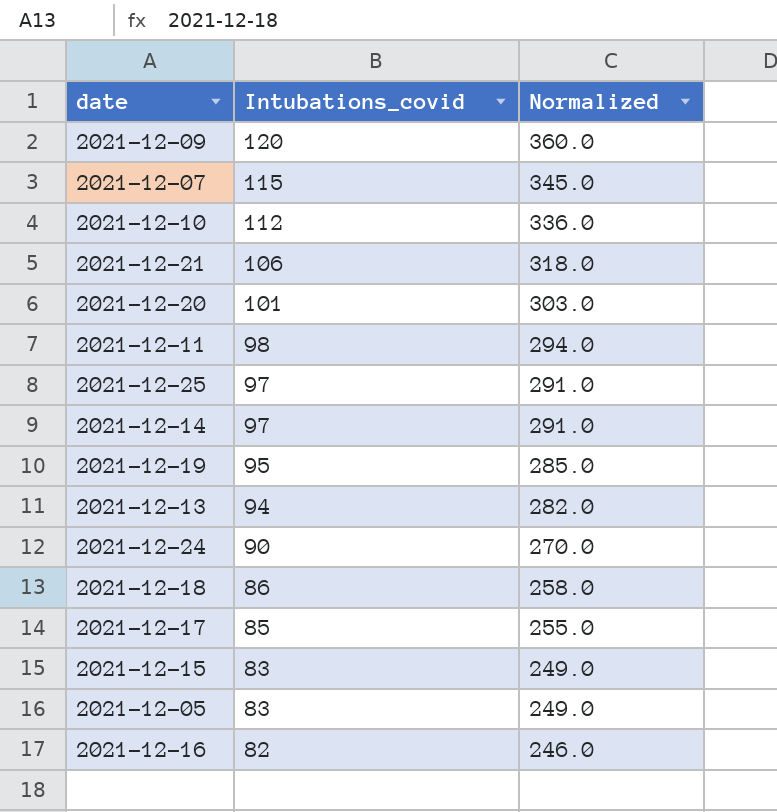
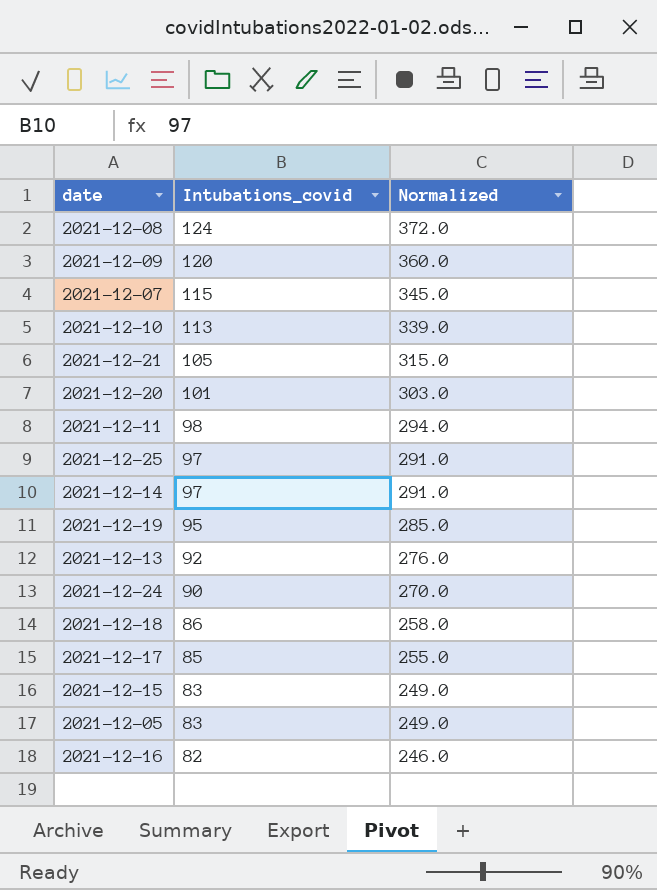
row 2021-12-08: none -> 124 | 372.0
2021-12-10 | Intubations_covid: 112 -> 113
2021-12-10 | Normalized: 336.0 -> 339.0
2021-12-21 | Intubations_covid: 106 -> 105
2021-12-21 | Normalized: 318.0 -> 315.0
2021-12-13 | Intubations_covid: 94 -> 92
2021-12-13 | Normalized: 282.0 -> 276.0

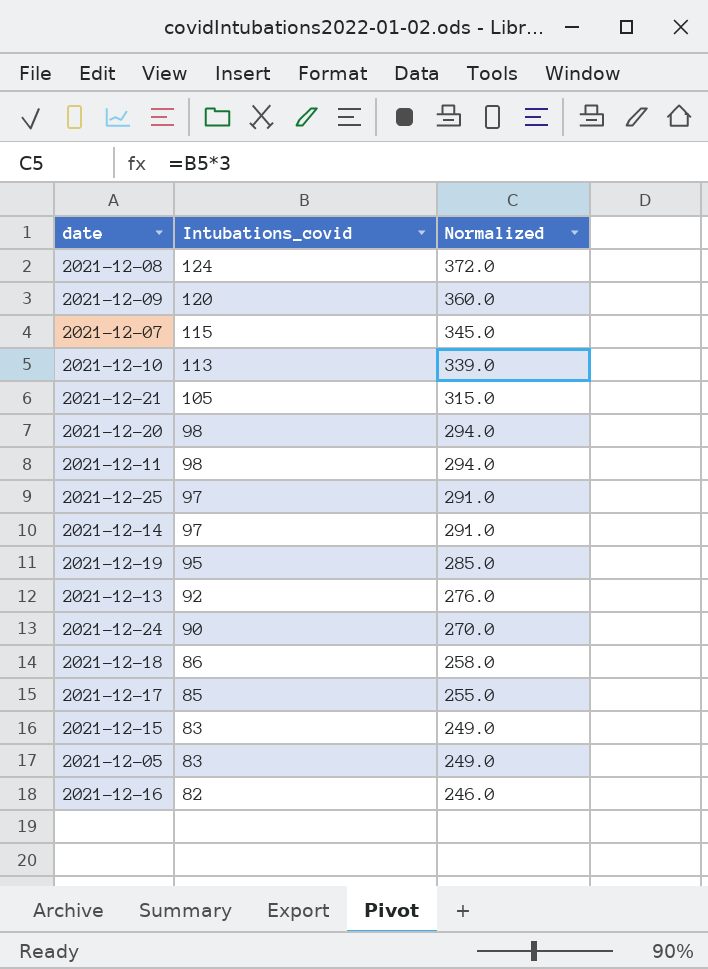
2021-12-20 | Intubations_covid: 101 -> 98
2021-12-20 | Normalized: 303.0 -> 294.0

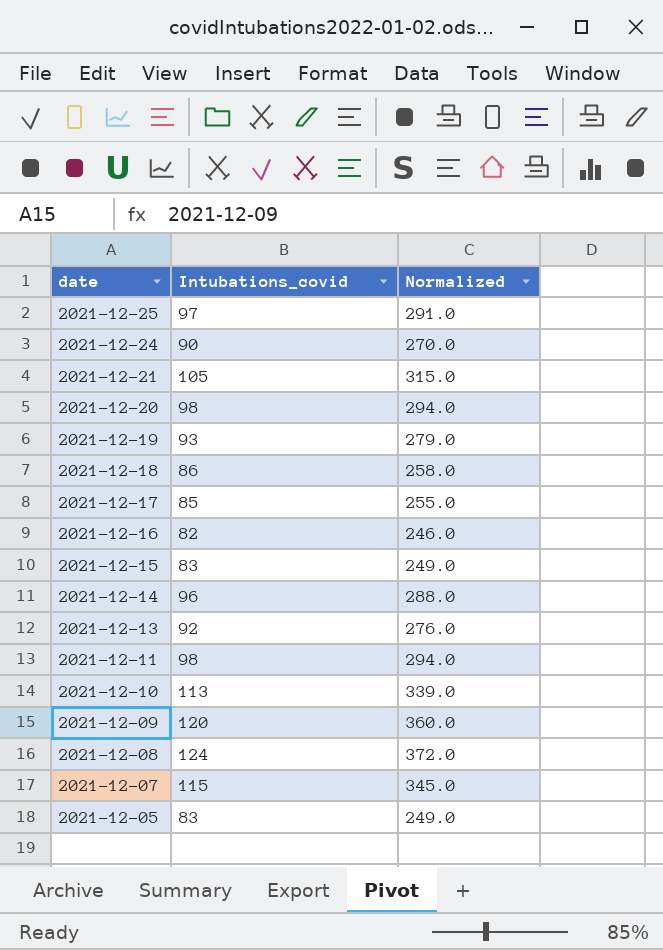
row order: Intubations_covid descending -> date descending
2021-12-19 | Intubations_covid: 95 -> 93
2021-12-19 | Normalized: 285.0 -> 279.0
2021-12-14 | Intubations_covid: 97 -> 96
2021-12-14 | Normalized: 291.0 -> 288.0

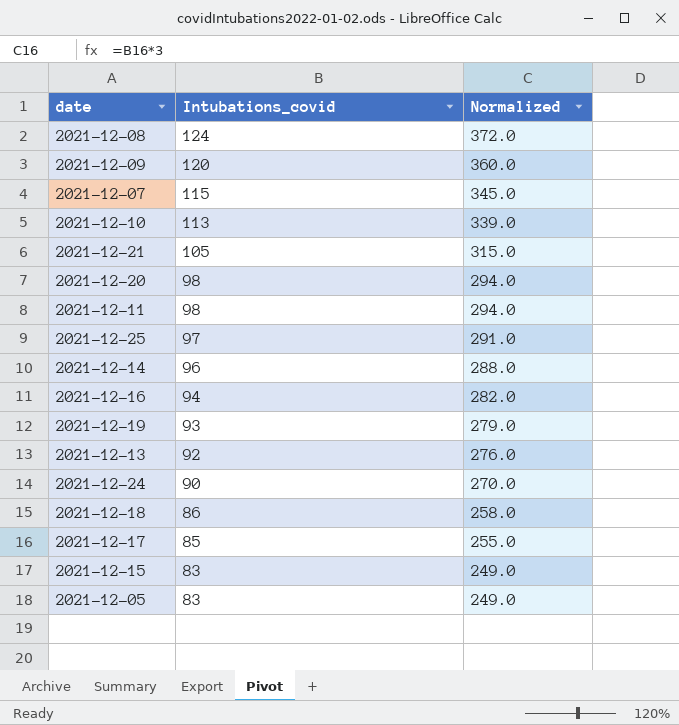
row order: date descending -> Intubations_covid descending
2021-12-16 | Intubations_covid: 82 -> 94
2021-12-16 | Normalized: 246.0 -> 282.0

